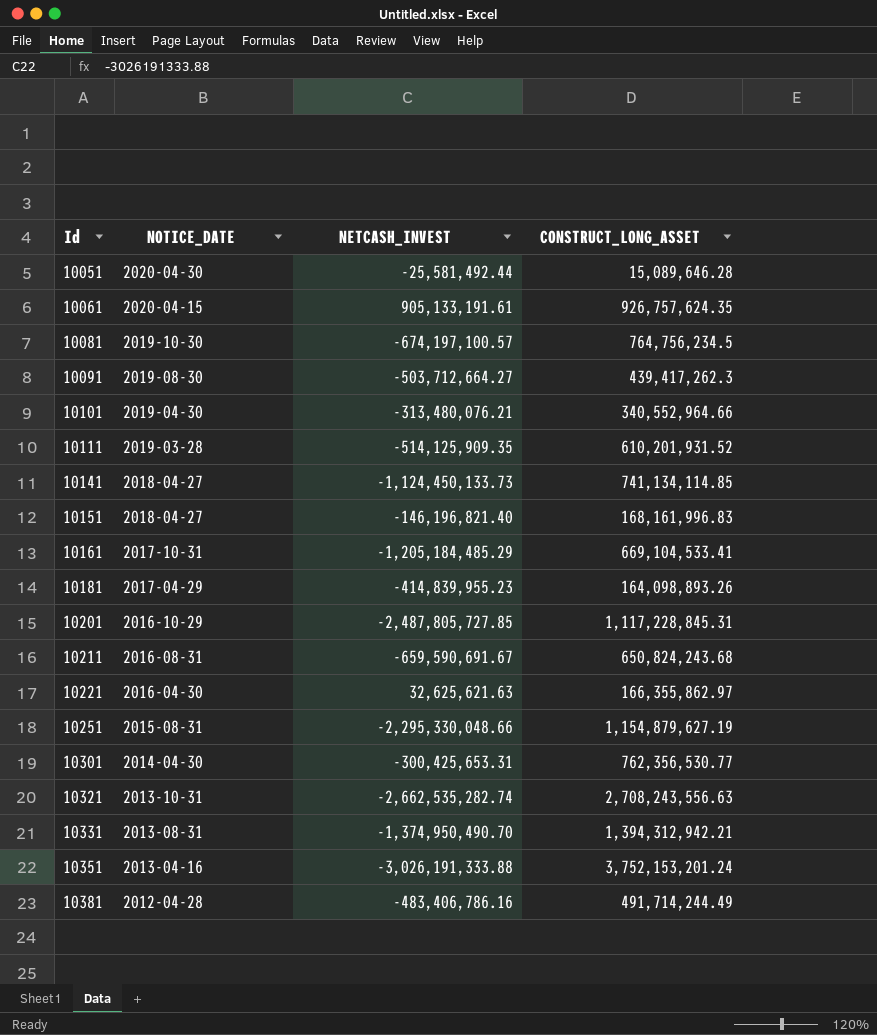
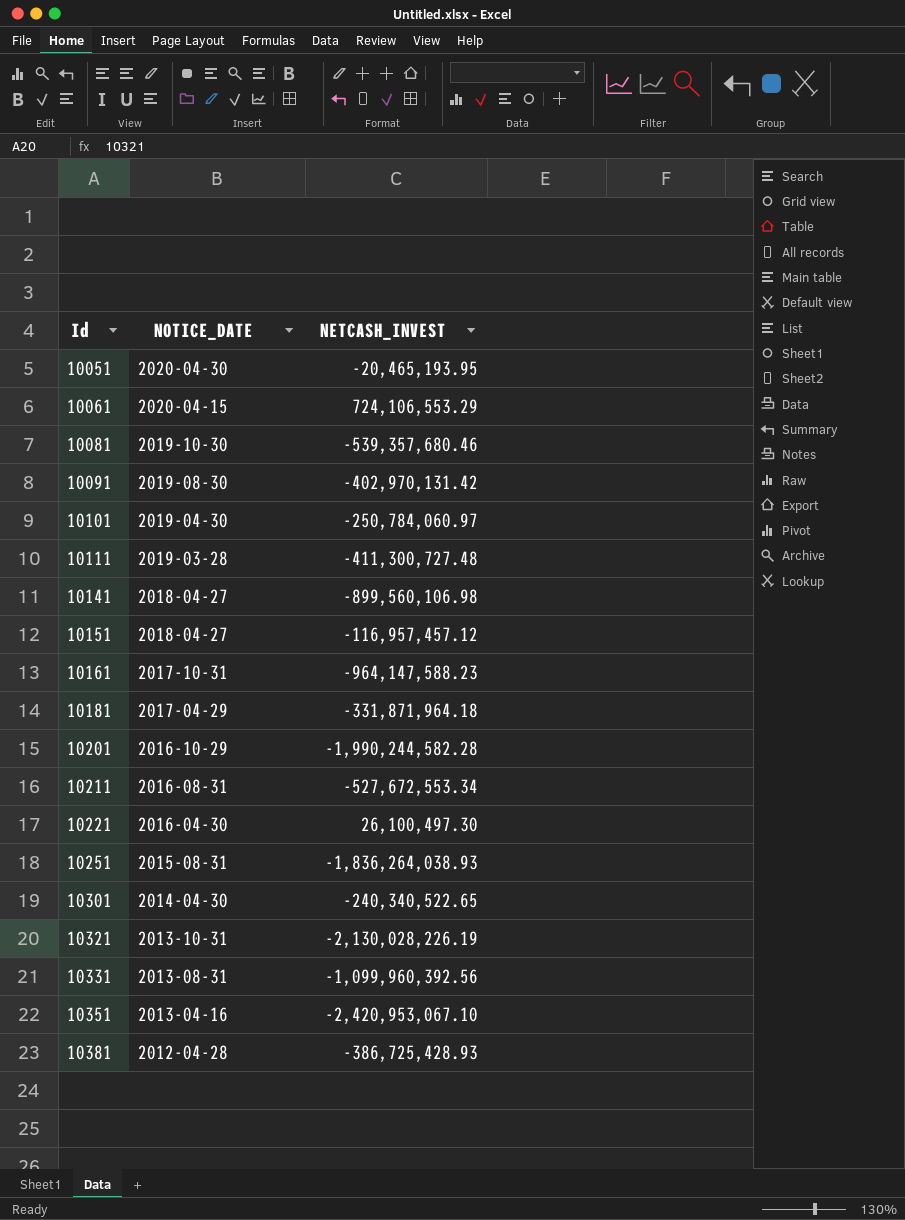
column CONSTRUCT_LONG_ASSET | position: 4 -> none
10051 | NETCASH_INVEST: -25,581,492.44 -> -20,465,193.95
10061 | NETCASH_INVEST: 905,133,191.61 -> 724,106,553.29
10081 | NETCASH_INVEST: -674,197,100.57 -> -539,357,680.46
10091 | NETCASH_INVEST: -503,712,664.27 -> -402,970,131.42
10101 | NETCASH_INVEST: -313,480,076.21 -> -250,784,060.97
10111 | NETCASH_INVEST: -514,125,909.35 -> -411,300,727.48
10141 | NETCASH_INVEST: -1,124,450,133.73 -> -899,560,106.98
10151 | NETCASH_INVEST: -146,196,821.40 -> -116,957,457.12
10161 | NETCASH_INVEST: -1,205,184,485.29 -> -964,147,588.23
10181 | NETCASH_INVEST: -414,839,955.23 -> -331,871,964.18
10201 | NETCASH_INVEST: -2,487,805,727.85 -> -1,990,244,582.28
10211 | NETCASH_INVEST: -659,590,691.67 -> -527,672,553.34
10221 | NETCASH_INVEST: 32,625,621.63 -> 26,100,497.30
10251 | NETCASH_INVEST: -2,295,330,048.66 -> -1,836,264,038.93
10301 | NETCASH_INVEST: -300,425,653.31 -> -240,340,522.65
10321 | NETCASH_INVEST: -2,662,535,282.74 -> -2,130,028,226.19
10331 | NETCASH_INVEST: -1,374,950,490.70 -> -1,099,960,392.56
10351 | NETCASH_INVEST: -3,026,191,333.88 -> -2,420,953,067.10
10381 | NETCASH_INVEST: -483,406,786.16 -> -386,725,428.93

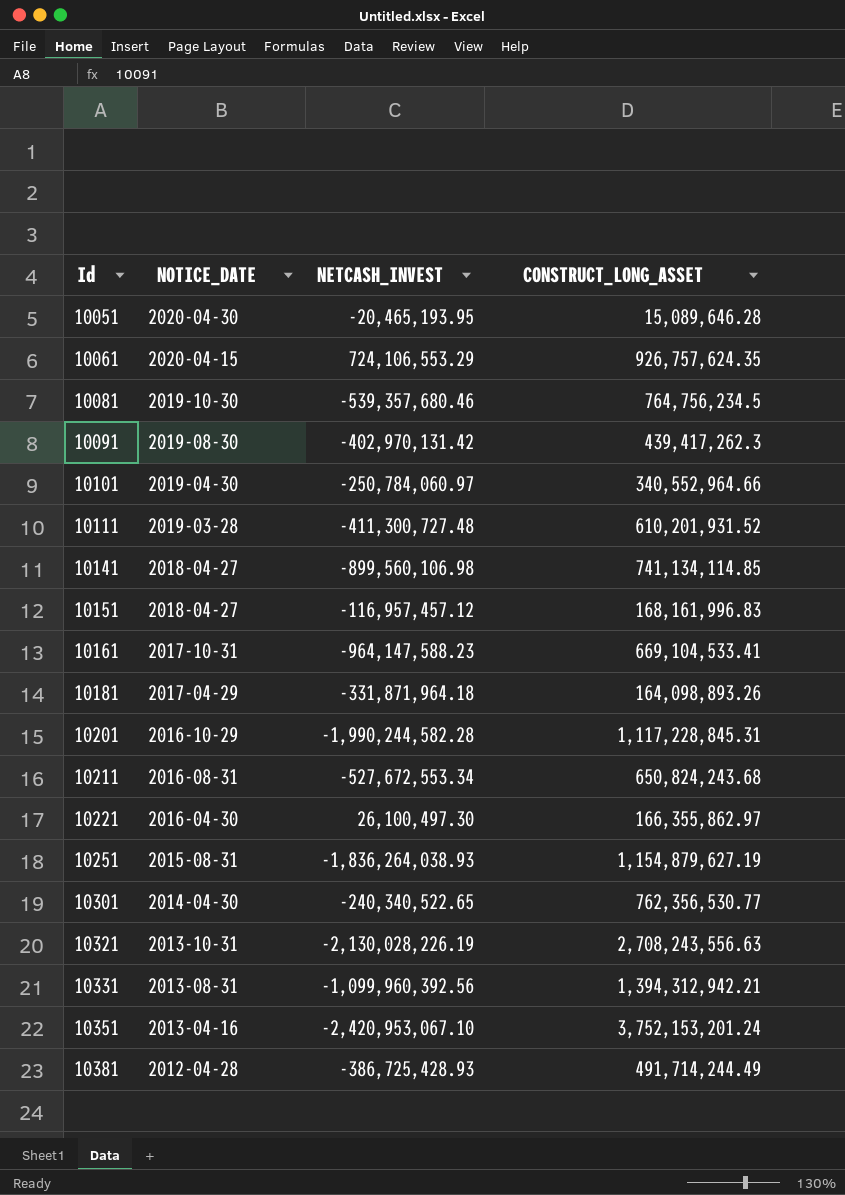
column CONSTRUCT_LONG_ASSET | position: none -> 4

